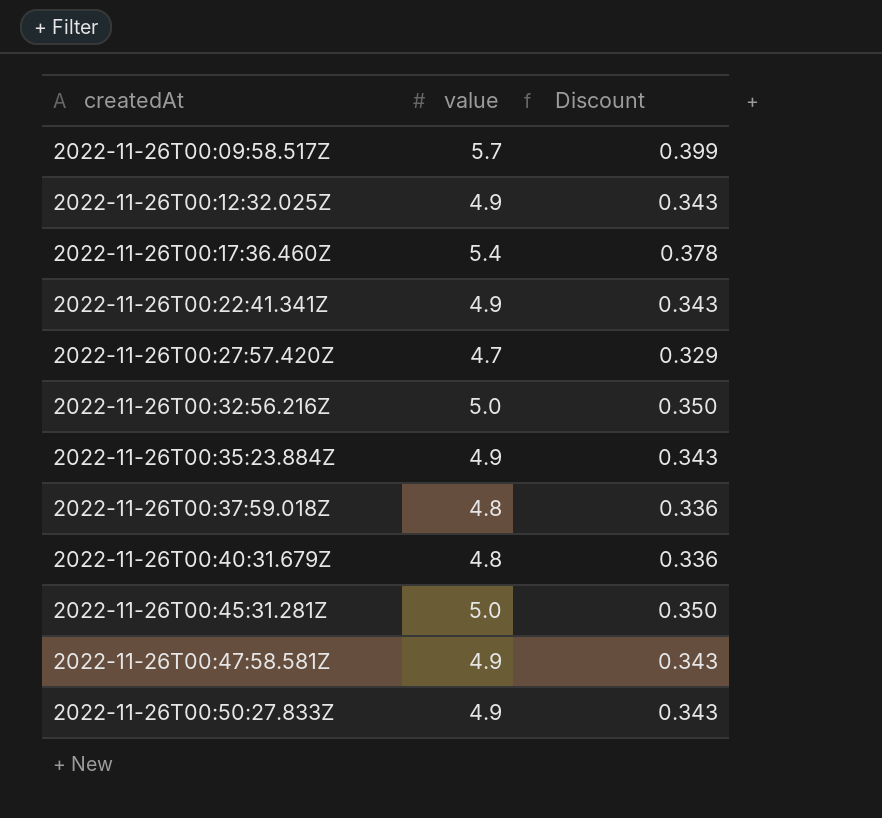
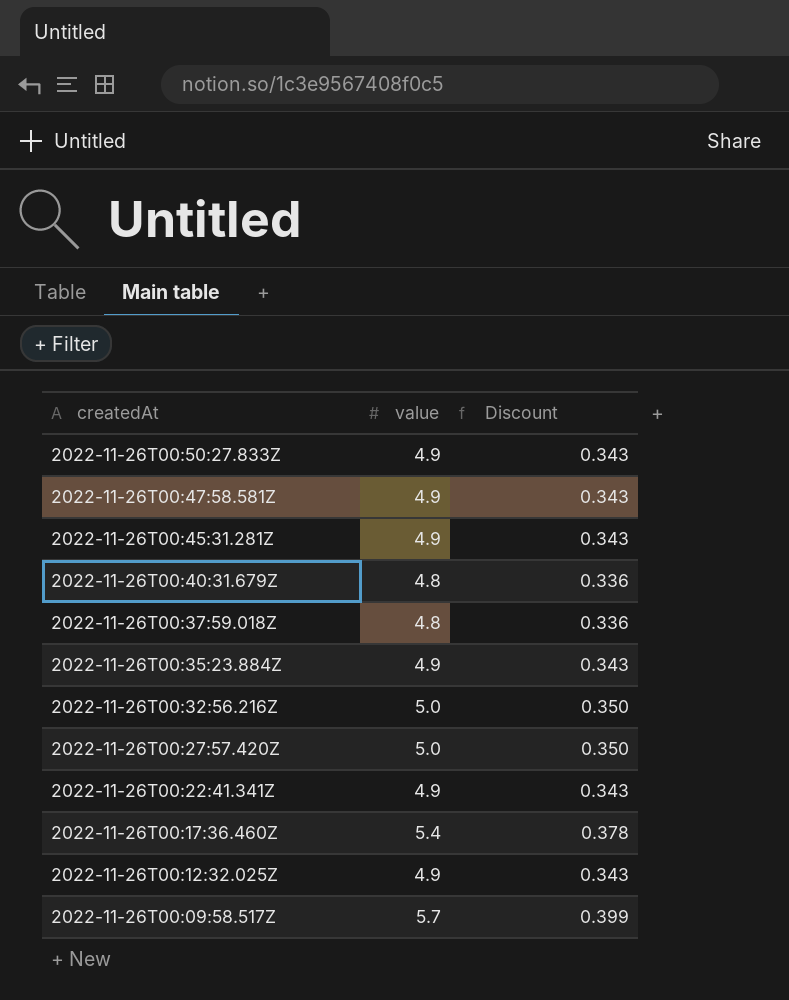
row order: createdAt ascending -> createdAt descending
2022-11-26T00:45:31.281Z | value: 5.0 -> 4.9
2022-11-26T00:45:31.281Z | Discount: 0.350 -> 0.343
2022-11-26T00:27:57.420Z | value: 4.7 -> 5.0
2022-11-26T00:27:57.420Z | Discount: 0.329 -> 0.350

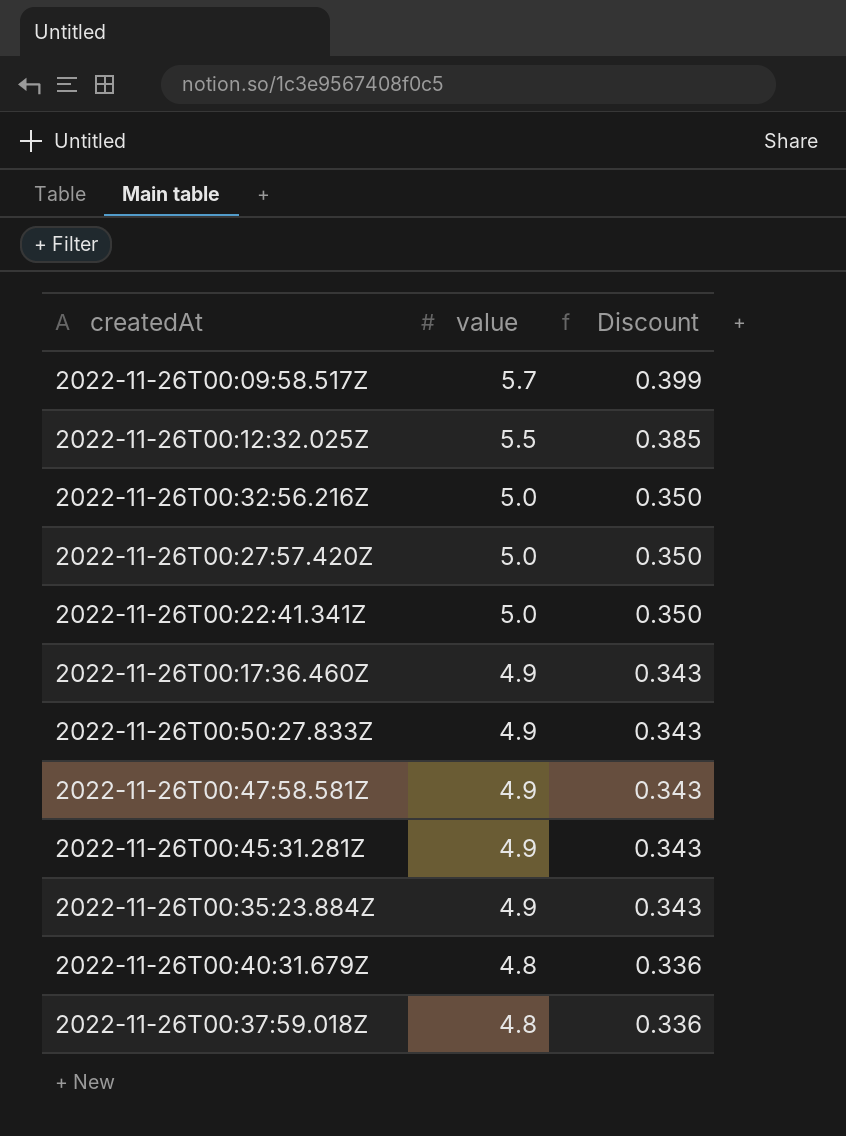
row order: createdAt descending -> value descending
2022-11-26T00:12:32.025Z | value: 4.9 -> 5.5
2022-11-26T00:12:32.025Z | Discount: 0.343 -> 0.385
2022-11-26T00:22:41.341Z | value: 4.9 -> 5.0
2022-11-26T00:22:41.341Z | Discount: 0.343 -> 0.350
2022-11-26T00:17:36.460Z | value: 5.4 -> 4.9
2022-11-26T00:17:36.460Z | Discount: 0.378 -> 0.343

